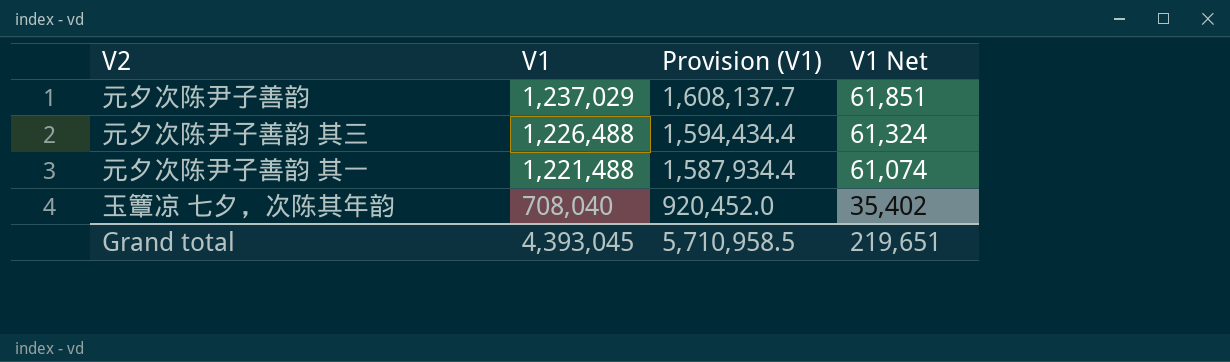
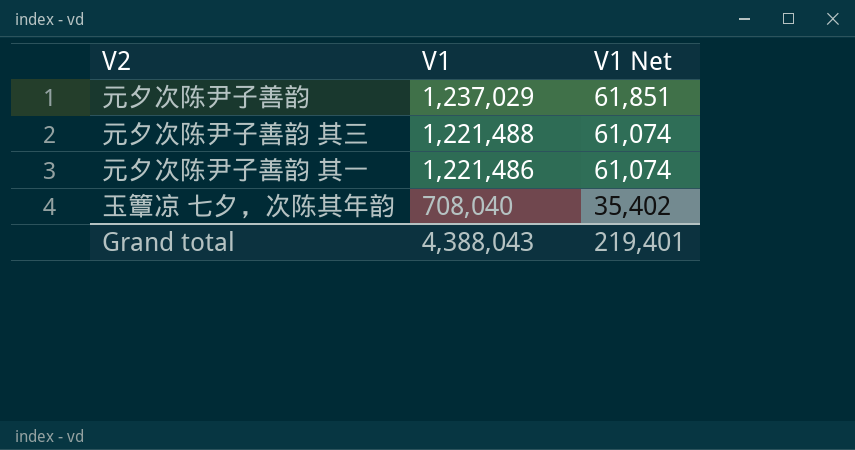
column Provision (V1) | formula: [V1] * 1.3 -> none
元夕次陈尹子善韵 其三 | V1: 1,226,488 -> 1,221,488
元夕次陈尹子善韵 其三 | V1 Net: 61,324 -> 61,074
元夕次陈尹子善韵 其一 | V1: 1,221,488 -> 1,221,486
Grand total | V1: 4,393,045 -> 4,388,043
Grand total | V1 Net: 219,651 -> 219,401

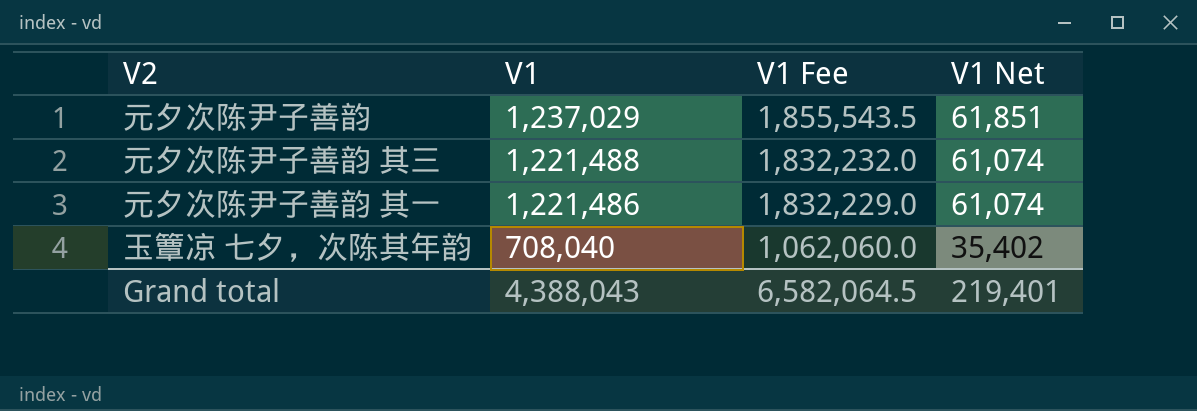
column V1 Fee | formula: none -> [V1] * 1.5

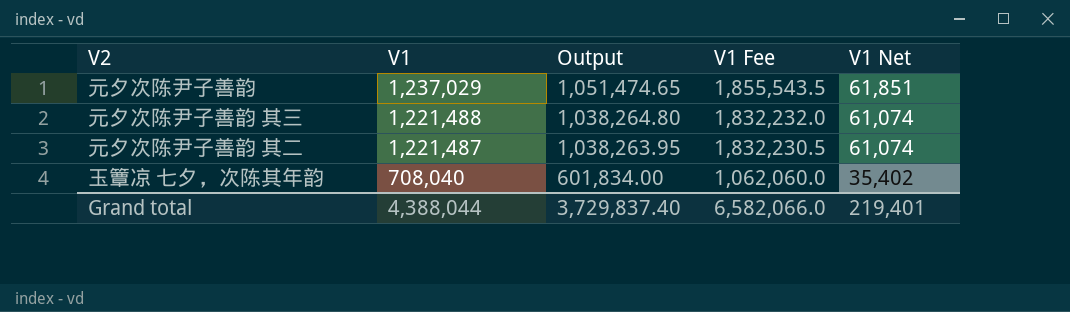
column Output | formula: none -> [V1] * 0.85
row 元夕次陈尹子善韵 其一: 1,221,486 | 1,832,229.0 | 61,074 -> none
row 元夕次陈尹子善韵 其二: none -> 1,221,487 | 1,038,263.95 | 1,832,230.5 | 61,074
Grand total | V1: 4,388,043 -> 4,388,044
Grand total | V1 Fee: 6,582,064.5 -> 6,582,066.0

